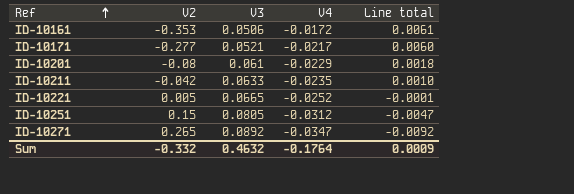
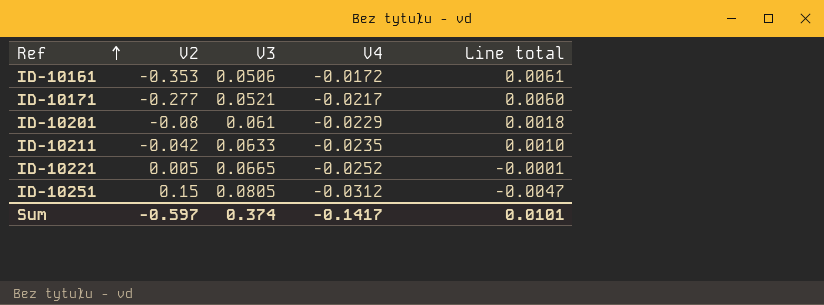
row ID-10271: 0.265 | 0.0892 | -0.0347 | -0.0092 -> none
Sum | V2: -0.332 -> -0.597
Sum | V3: 0.4632 -> 0.374
Sum | V4: -0.1764 -> -0.1417
Sum | Line total: 0.0009 -> 0.0101

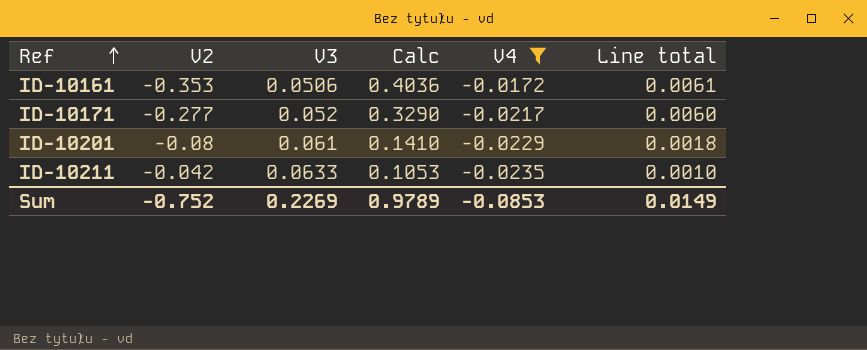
filter: none -> V4 >= -0.0235
column Calc | formula: none -> [V3] - [V2]
ID-10171 | V3: 0.0521 -> 0.052
Sum | V2: -0.597 -> -0.752
Sum | V3: 0.374 -> 0.2269
Sum | V4: -0.1417 -> -0.0853
Sum | Line total: 0.0101 -> 0.0149

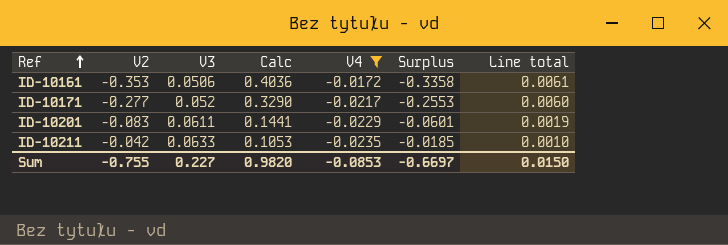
column Surplus | formula: none -> [V2] - [V4]
ID-10201 | V2: -0.08 -> -0.083
ID-10201 | V3: 0.061 -> 0.0611
ID-10201 | Calc: 0.1410 -> 0.1441
ID-10201 | Line total: 0.0018 -> 0.0019
Sum | V2: -0.752 -> -0.755
Sum | V3: 0.2269 -> 0.227
Sum | Calc: 0.9789 -> 0.9820
Sum | Line total: 0.0149 -> 0.0150

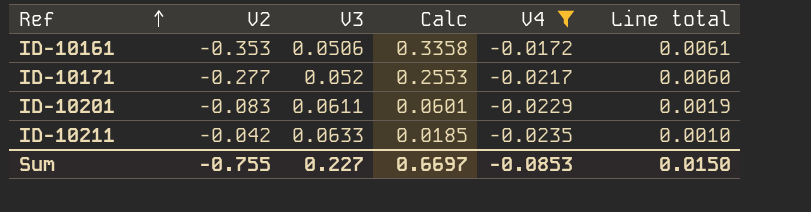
column Surplus | formula: [V2] - [V4] -> none
column Calc | formula: [V3] - [V2] -> [V4] - [V2]
Sum | Calc: 0.9820 -> 0.6697

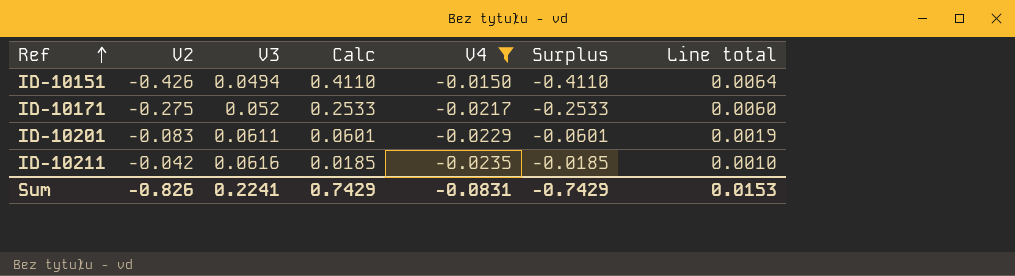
column Surplus | formula: none -> [V2] - [V4]
row ID-10161: -0.353 | 0.0506 | 0.3358 | -0.0172 | 0.0061 -> none
row ID-10151: none -> -0.426 | 0.0494 | 0.4110 | -0.0150 | -0.4110 | 0.0064
ID-10171 | V2: -0.277 -> -0.275
ID-10171 | Calc: 0.2553 -> 0.2533
ID-10211 | V3: 0.0633 -> 0.0616
Sum | V2: -0.755 -> -0.826
Sum | V3: 0.227 -> 0.2241
Sum | Calc: 0.6697 -> 0.7429
Sum | V4: -0.0853 -> -0.0831
Sum | Line total: 0.0150 -> 0.0153

